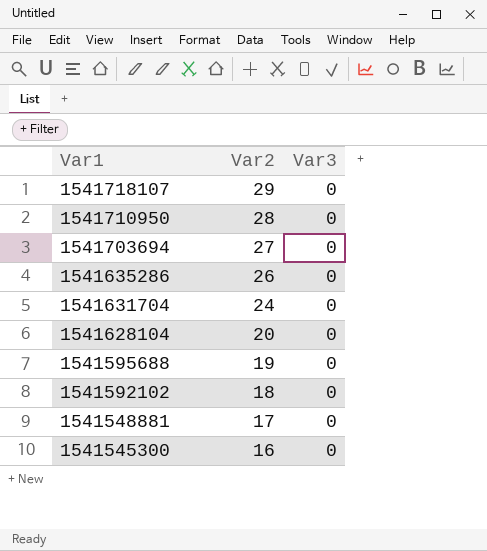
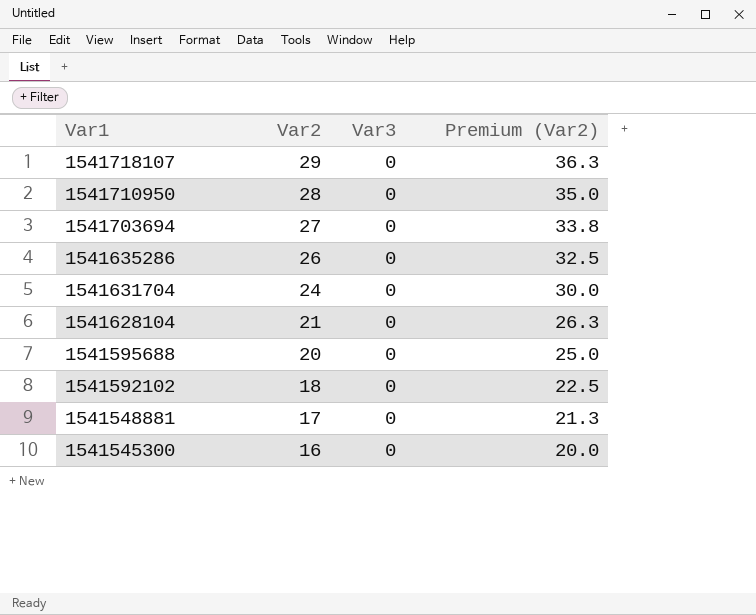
column Premium (Var2) | formula: none -> [Var2] * 1.25
1541628104 | Var2: 20 -> 21
1541595688 | Var2: 19 -> 20

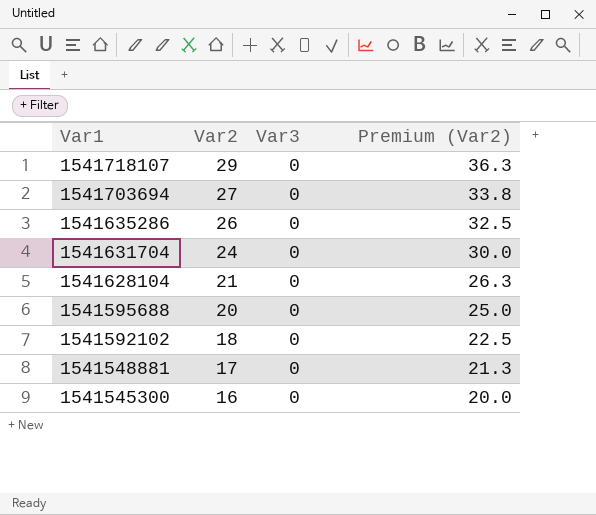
row 1541710950: 28 | 0 | 35.0 -> none

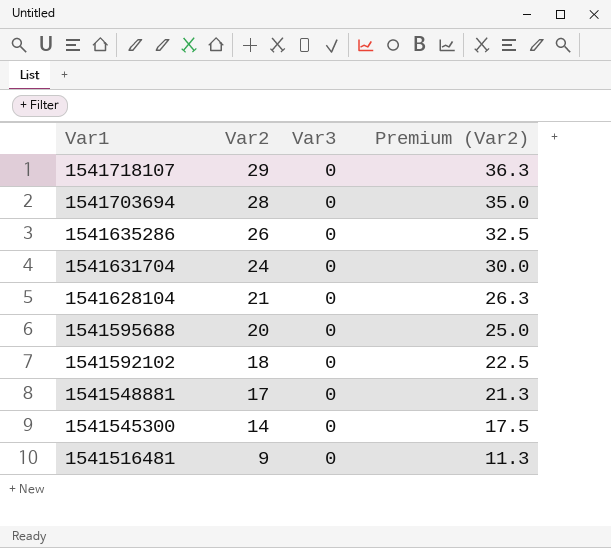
1541703694 | Var2: 27 -> 28
1541703694 | Premium (Var2): 33.8 -> 35.0
1541545300 | Var2: 16 -> 14
1541545300 | Premium (Var2): 20.0 -> 17.5
row 1541516481: none -> 9 | 0 | 11.3

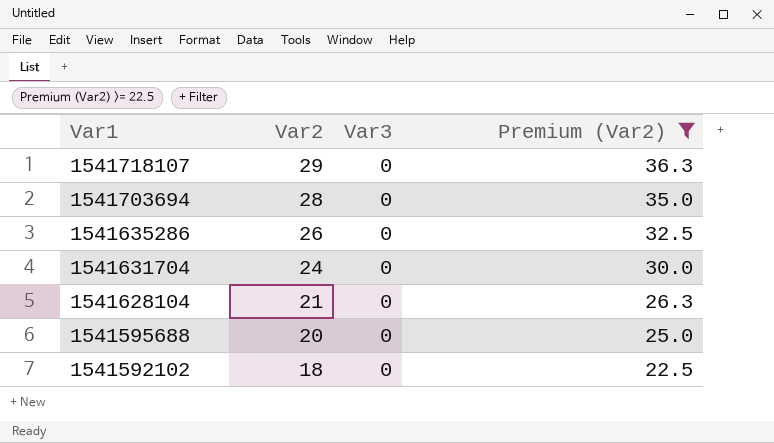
filter: none -> Premium (Var2) >= 22.5

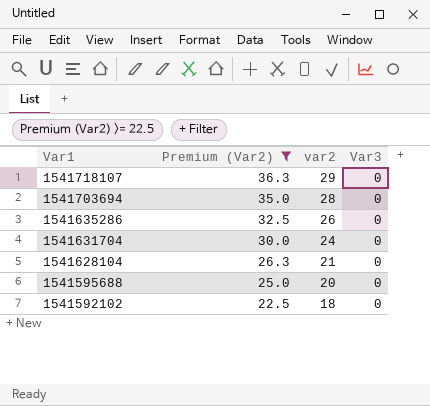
column Premium (Var2) | position: 4 -> 2
column name: Var2 -> var2

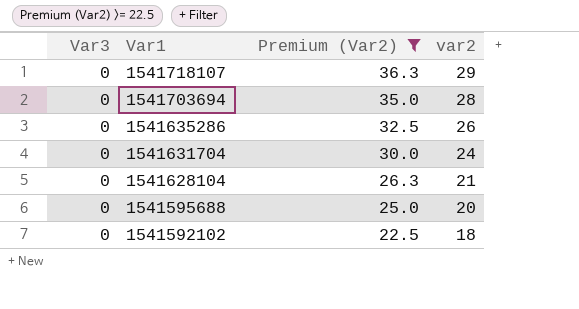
column Var3 | position: 4 -> 1

